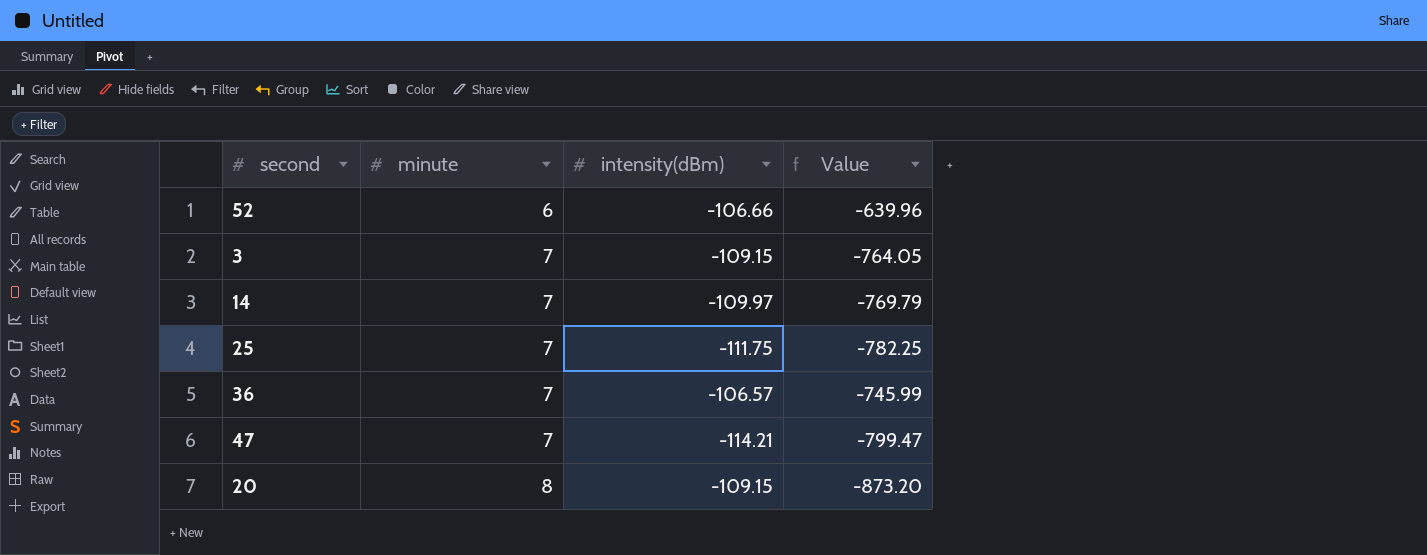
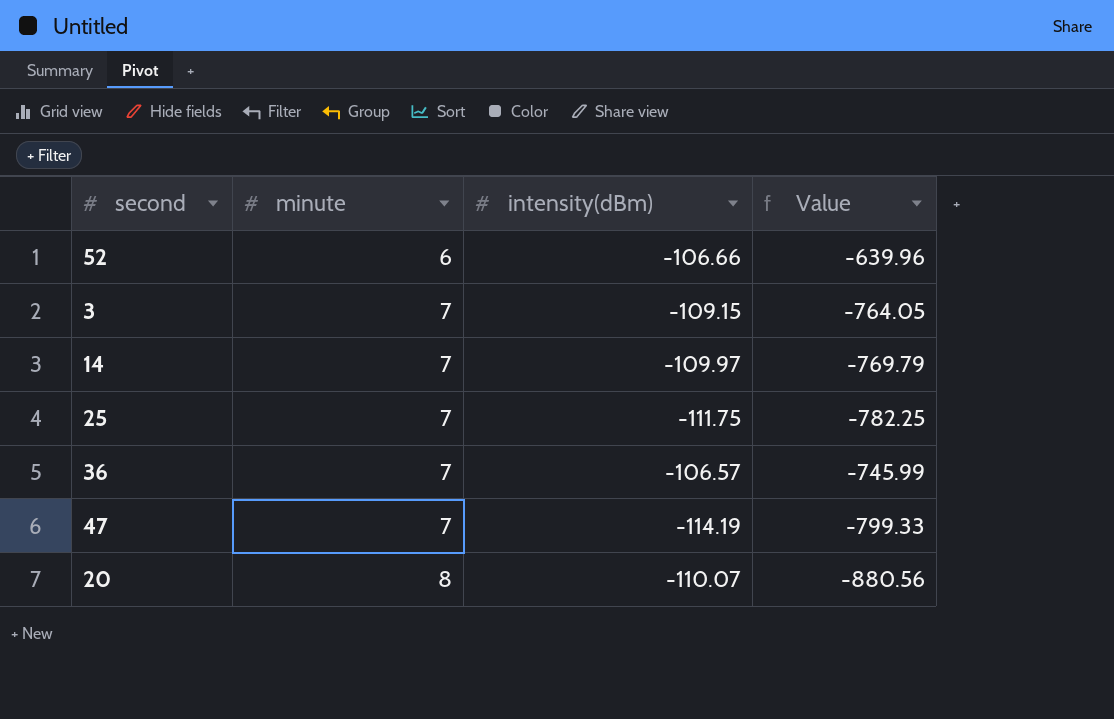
47 | intensity(dBm): -114.21 -> -114.19
47 | Value: -799.47 -> -799.33
20 | intensity(dBm): -109.15 -> -110.07
20 | Value: -873.20 -> -880.56

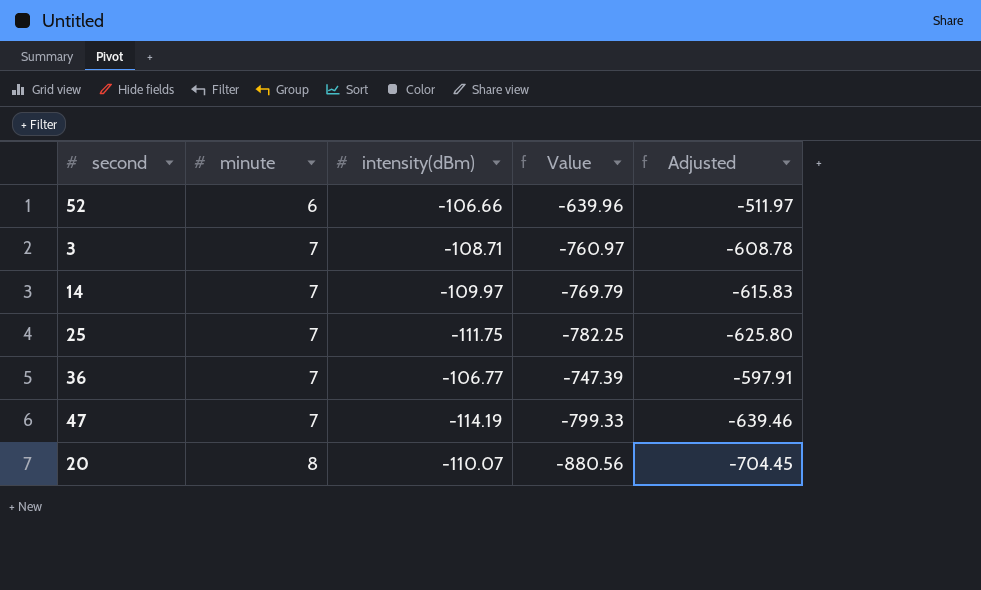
column Adjusted | formula: none -> [Value] * 0.8
3 | intensity(dBm): -109.15 -> -108.71
3 | Value: -764.05 -> -760.97
36 | intensity(dBm): -106.57 -> -106.77
36 | Value: -745.99 -> -747.39

